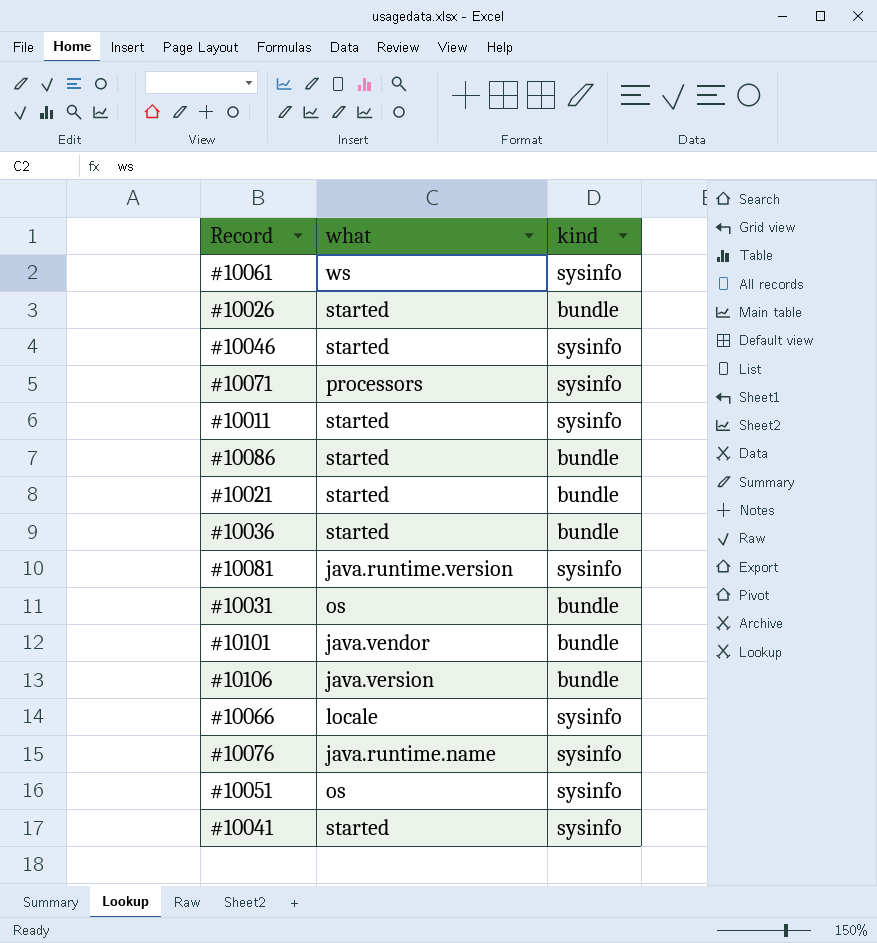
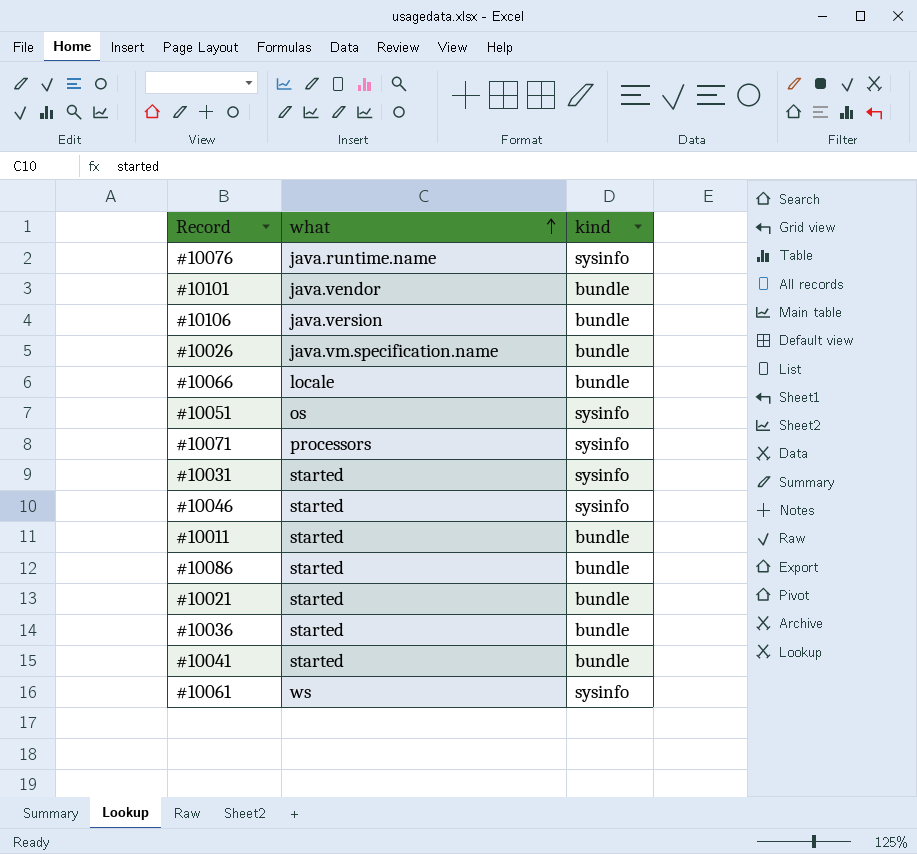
row order: none -> what ascending
row #10081: java.runtime.version | sysinfo -> none
#10026 | what: started -> java.vm.specification.name
#10066 | kind: sysinfo -> bundle
#10031 | what: os -> started
#10031 | kind: bundle -> sysinfo
#10011 | kind: sysinfo -> bundle
#10041 | kind: sysinfo -> bundle

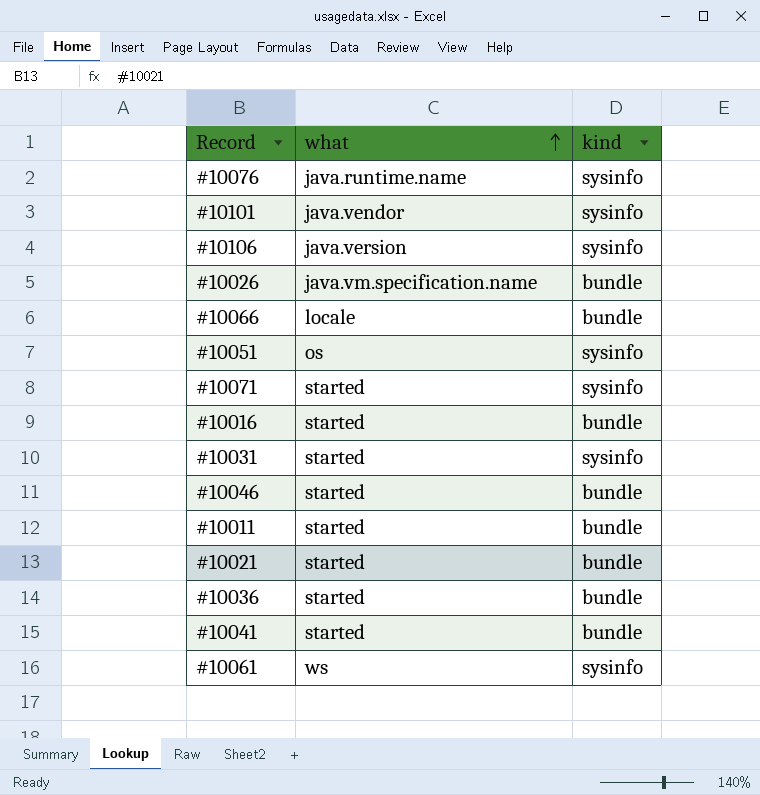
row #10086: started | bundle -> none
#10101 | kind: bundle -> sysinfo
#10106 | kind: bundle -> sysinfo
#10071 | what: processors -> started
row #10016: none -> started | bundle
#10046 | kind: sysinfo -> bundle

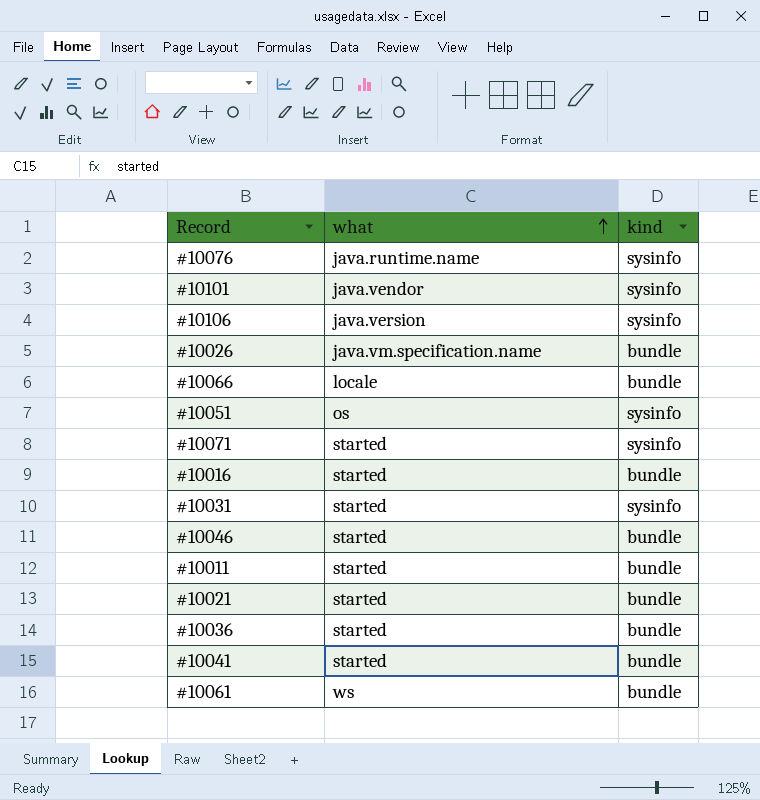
#10061 | kind: sysinfo -> bundle

